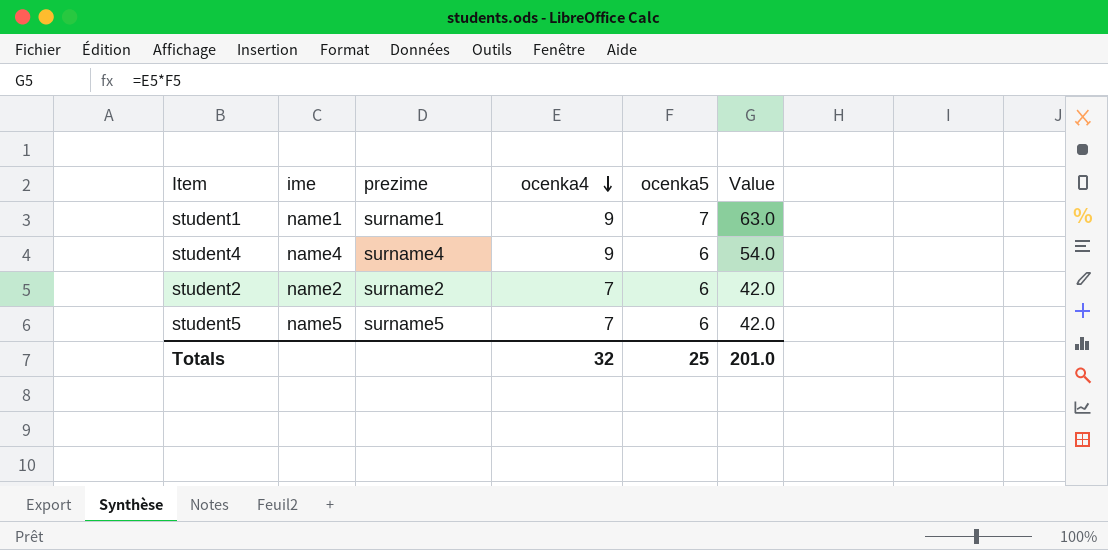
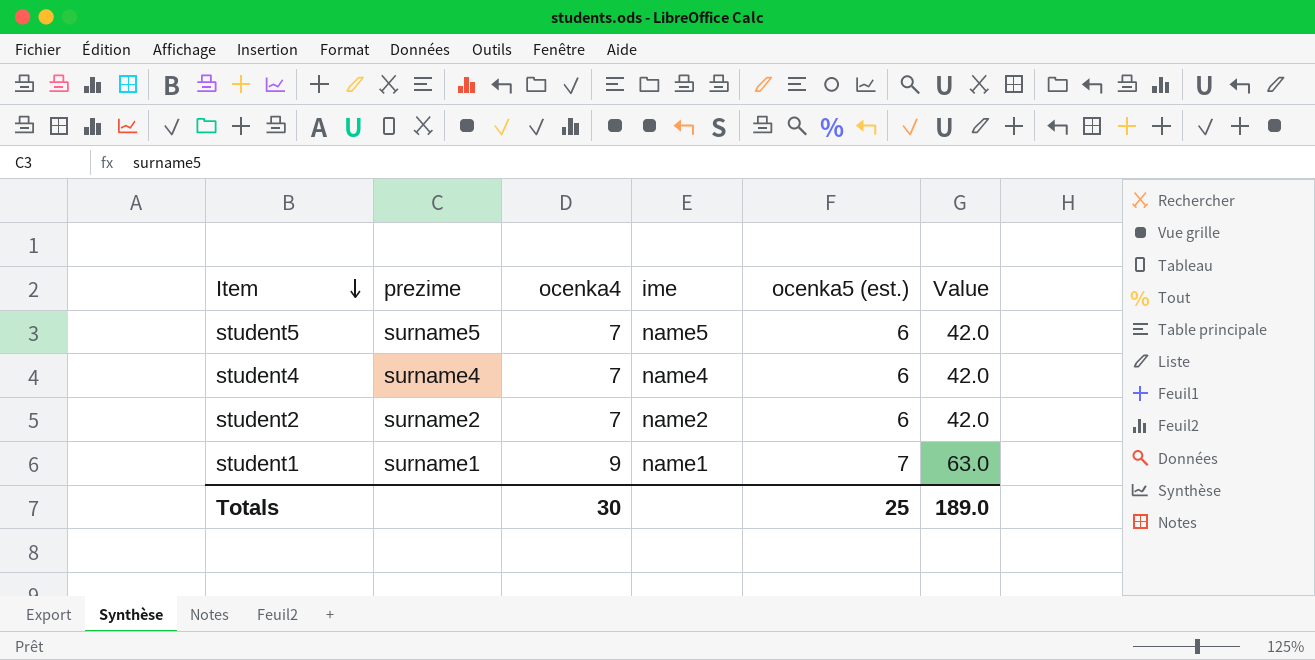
row order: ocenka4 descending -> Item descending
column ime | position: 2 -> 4
column name: ocenka5 -> ocenka5 (est.)
student4 | ocenka4: 9 -> 7
student4 | Value: 54.0 -> 42.0
Totals | ocenka4: 32 -> 30
Totals | Value: 201.0 -> 189.0

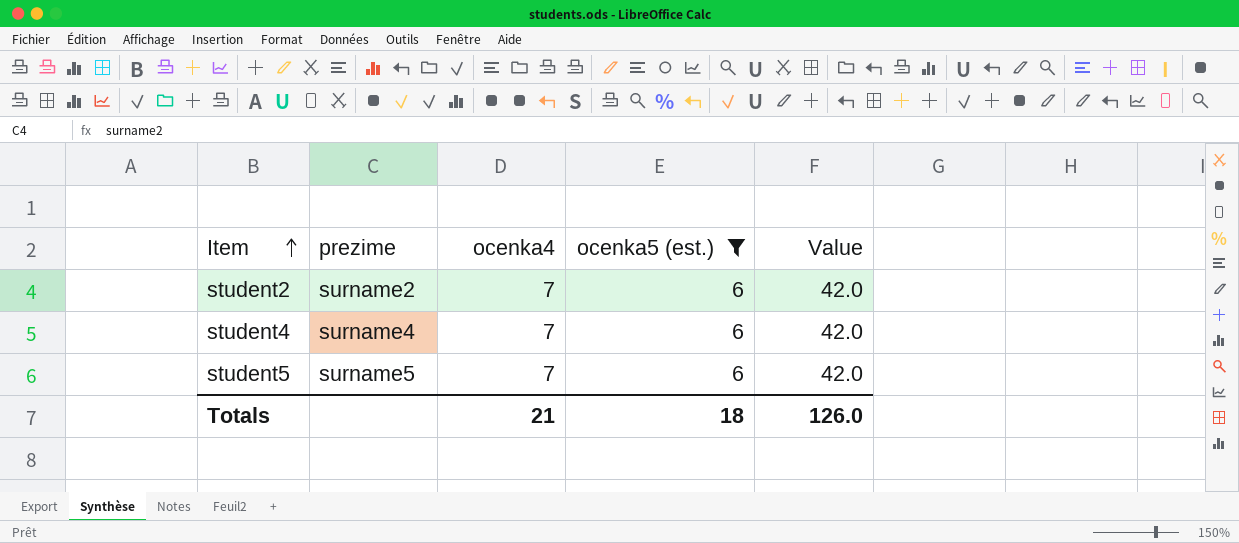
filter: none -> ocenka5 (est.) = 6
row order: Item descending -> Item ascending
column ime | position: 4 -> none
Totals | ocenka4: 30 -> 21
Totals | ocenka5 (est.): 25 -> 18
Totals | Value: 189.0 -> 126.0

